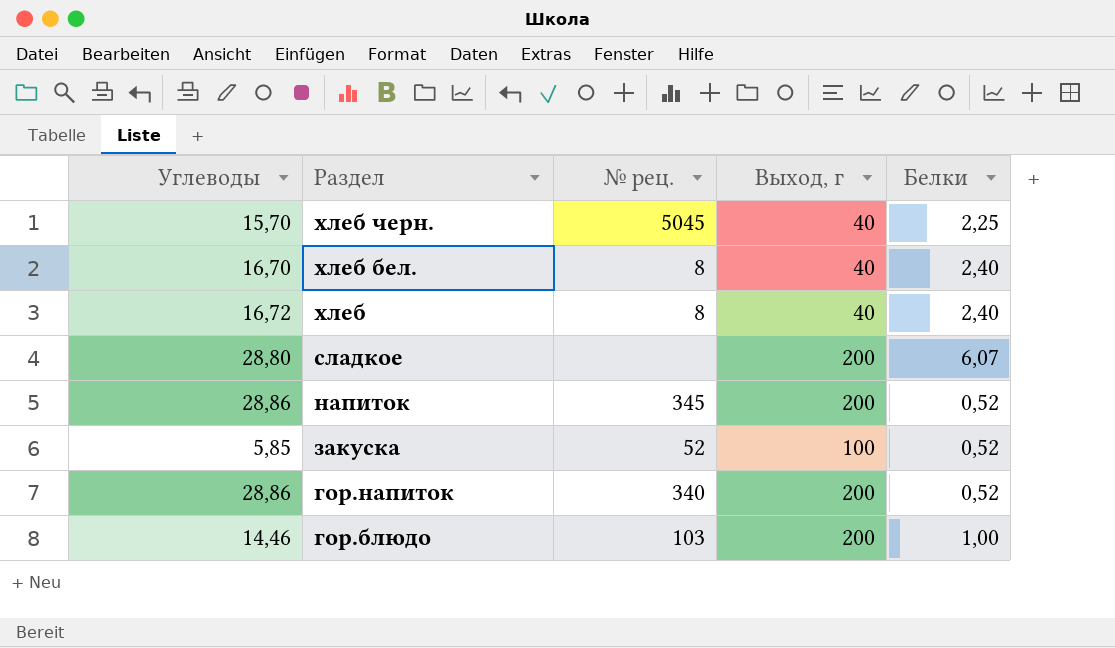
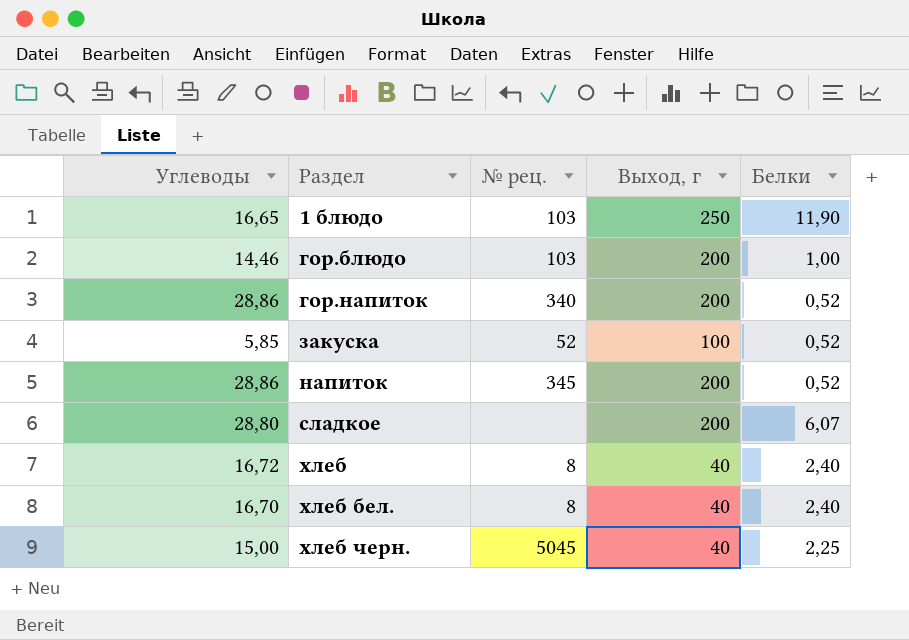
row order: Раздел descending -> Раздел ascending
row 1 блюдо: none -> 16,65 | 103 | 250 | 11,90
хлеб черн. | Углеводы: 15,70 -> 15,00

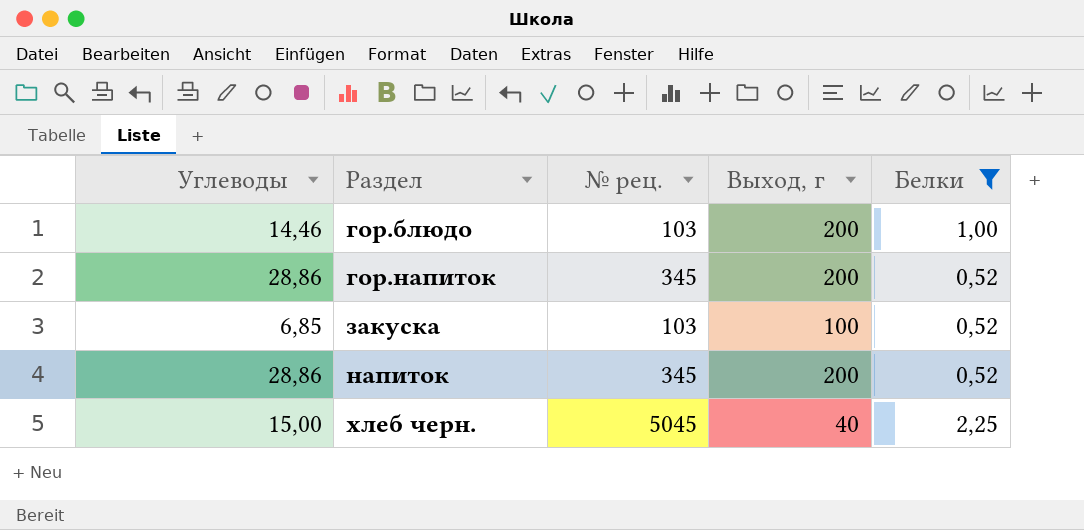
filter: none -> Белки <= 2,25
гор.напиток | № рец.: 340 -> 345
закуска | Углеводы: 5,85 -> 6,85
закуска | № рец.: 52 -> 103

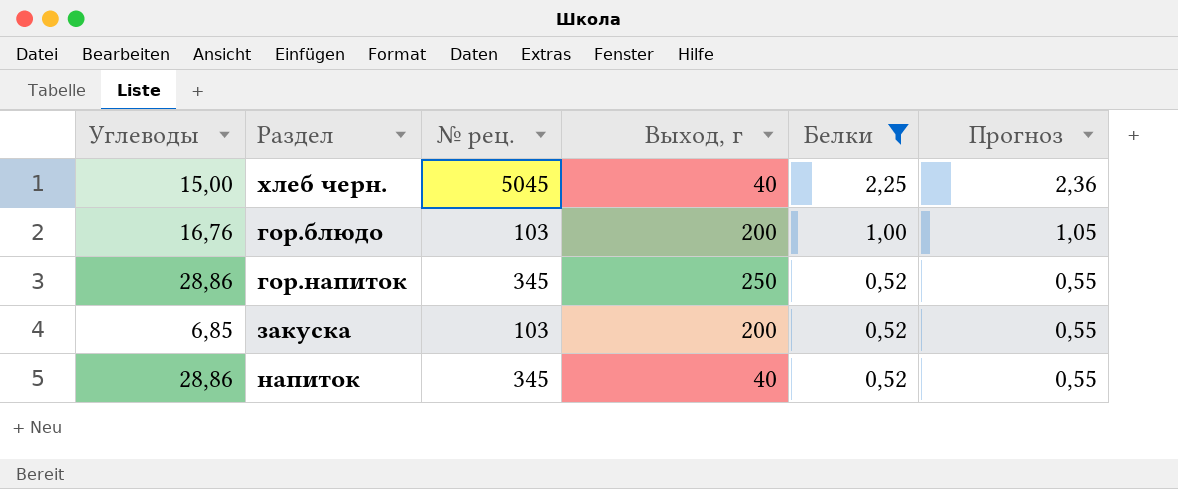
row order: Раздел ascending -> Белки descending
column Прогноз | formula: none -> [Белки] * 1,05
гор.блюдо | Углеводы: 14,46 -> 16,76
гор.напиток | Выход, г: 200 -> 250
закуска | Выход, г: 100 -> 200
напиток | Выход, г: 200 -> 40

